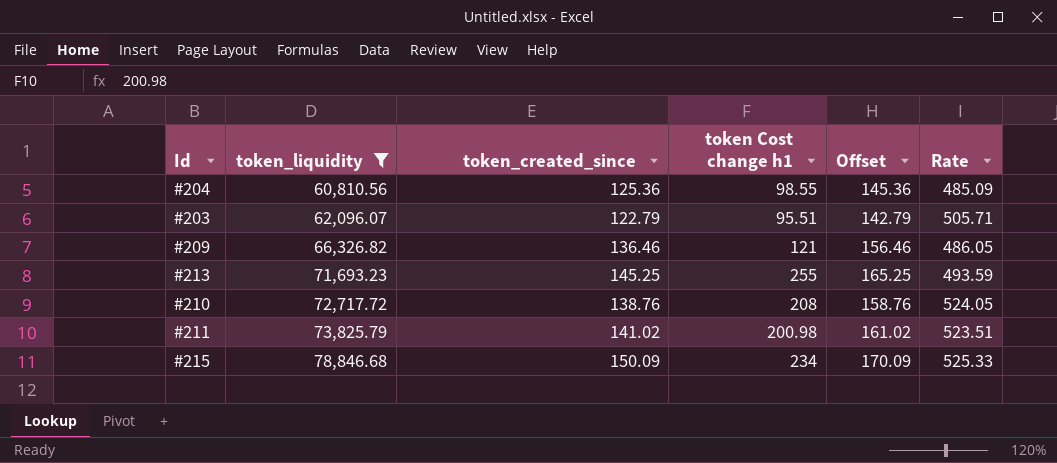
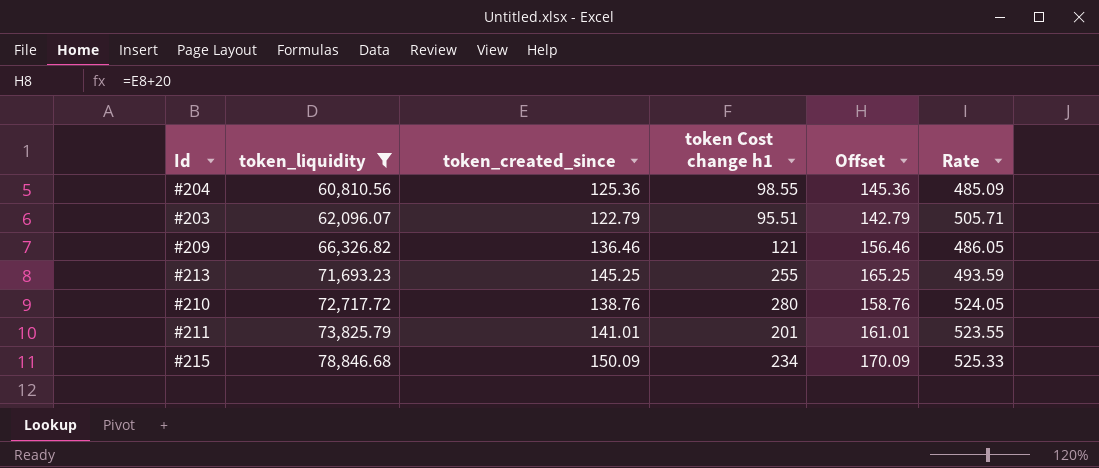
#210 | token Cost change h1: 208 -> 280
#211 | token_created_since: 141.02 -> 141.01
#211 | token Cost change h1: 200.98 -> 201
#211 | Offset: 161.02 -> 161.01
#211 | Rate: 523.51 -> 523.55

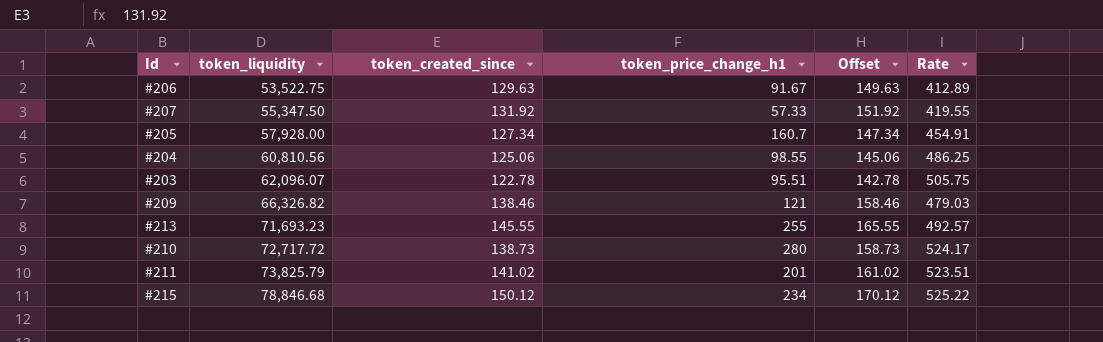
filter: token_liquidity >= 60,810.56 -> none
column name: token Cost change h1 -> token_price_change_h1
#204 | token_created_since: 125.36 -> 125.06
#204 | Offset: 145.36 -> 145.06
#204 | Rate: 485.09 -> 486.25
#203 | token_created_since: 122.79 -> 122.78
#203 | Offset: 142.79 -> 142.78
#203 | Rate: 505.71 -> 505.75
#209 | token_created_since: 136.46 -> 138.46
#209 | Offset: 156.46 -> 158.46
#209 | Rate: 486.05 -> 479.03
#213 | token_created_since: 145.25 -> 145.55
#213 | Offset: 165.25 -> 165.55
#213 | Rate: 493.59 -> 492.57
#210 | token_created_since: 138.76 -> 138.73
#210 | Offset: 158.76 -> 158.73
#210 | Rate: 524.05 -> 524.17
#211 | token_created_since: 141.01 -> 141.02
#211 | Offset: 161.01 -> 161.02
#211 | Rate: 523.55 -> 523.51
#215 | token_created_since: 150.09 -> 150.12
#215 | Offset: 170.09 -> 170.12
#215 | Rate: 525.33 -> 525.22

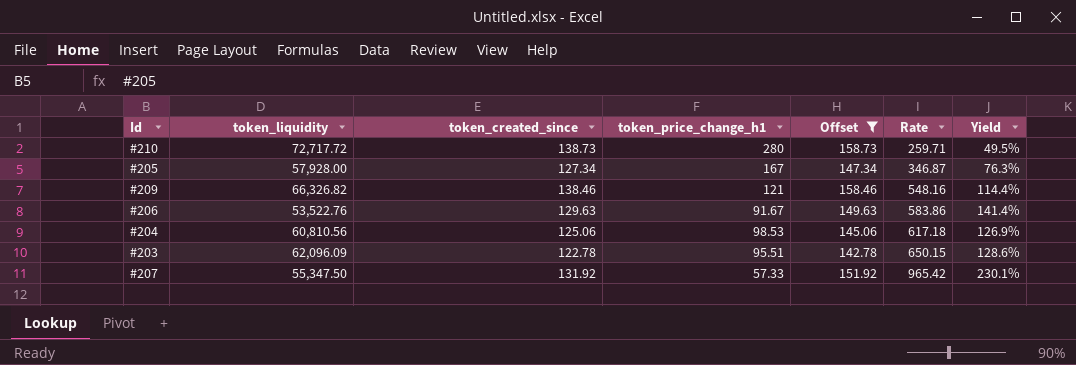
filter: none -> Offset <= 158.73
row order: token_liquidity ascending -> Rate ascending
column Rate | formula: [token_liquidity] / [token_created_since] -> [token_liquidity] / [token_price_change_h1]
column Yield | formula: none -> [token_created_since] / [token_price_change_h1]
#205 | token_price_change_h1: 160.7 -> 167
#206 | token_liquidity: 53,522.75 -> 53,522.76
#204 | token_price_change_h1: 98.55 -> 98.53
#203 | token_liquidity: 62,096.07 -> 62,096.09

